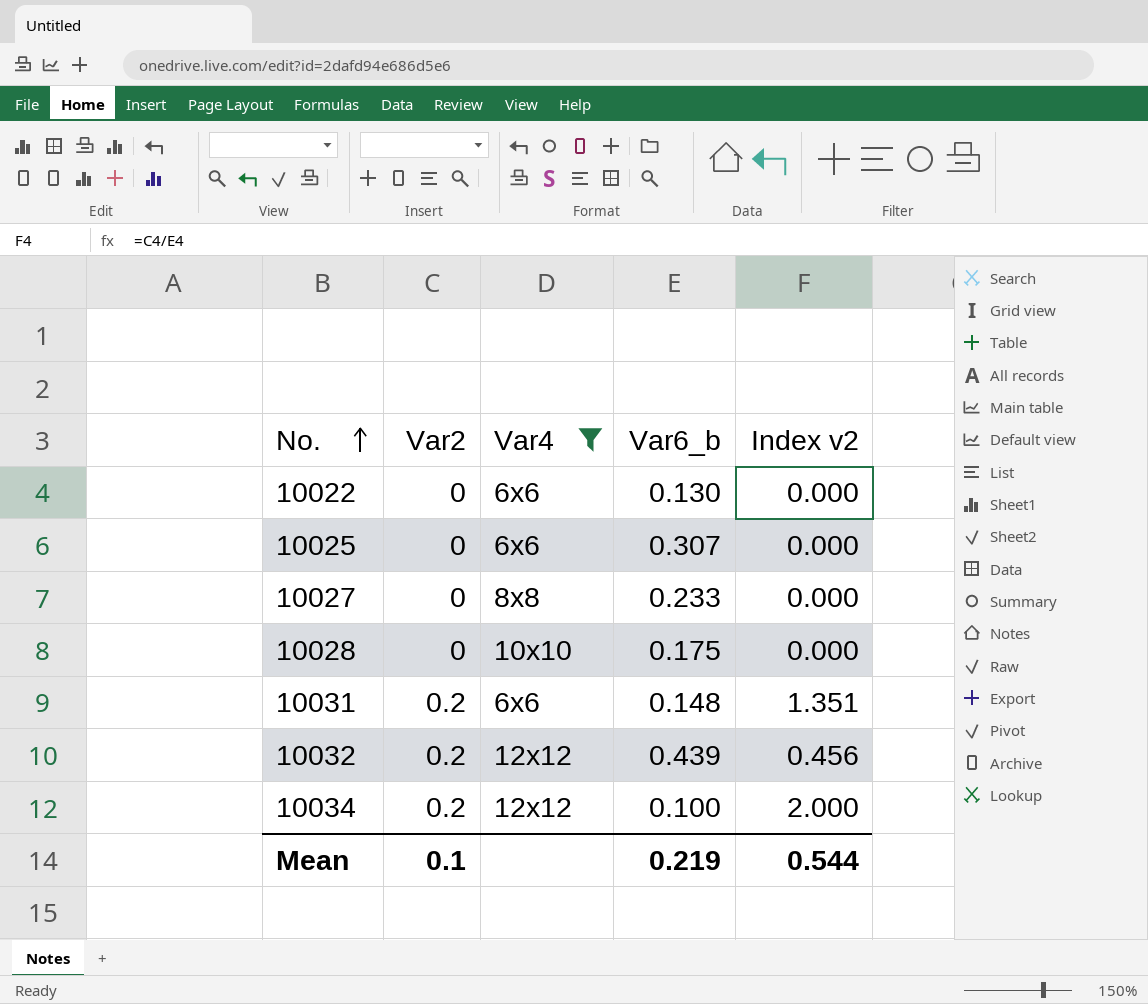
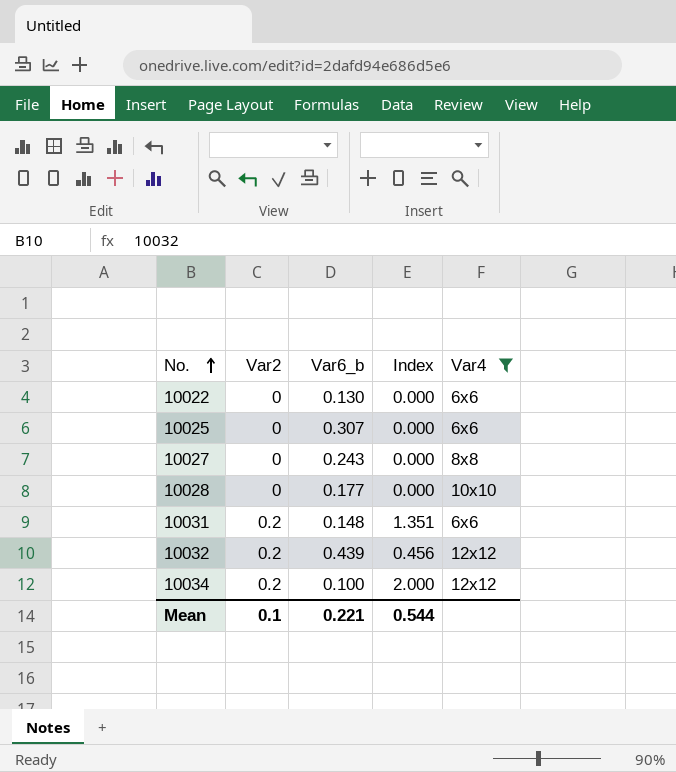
column name: Index v2 -> Index
column Var4 | position: 3 -> 5
10027 | Var6_b: 0.233 -> 0.243
10028 | Var6_b: 0.175 -> 0.177
Mean | Var6_b: 0.219 -> 0.221

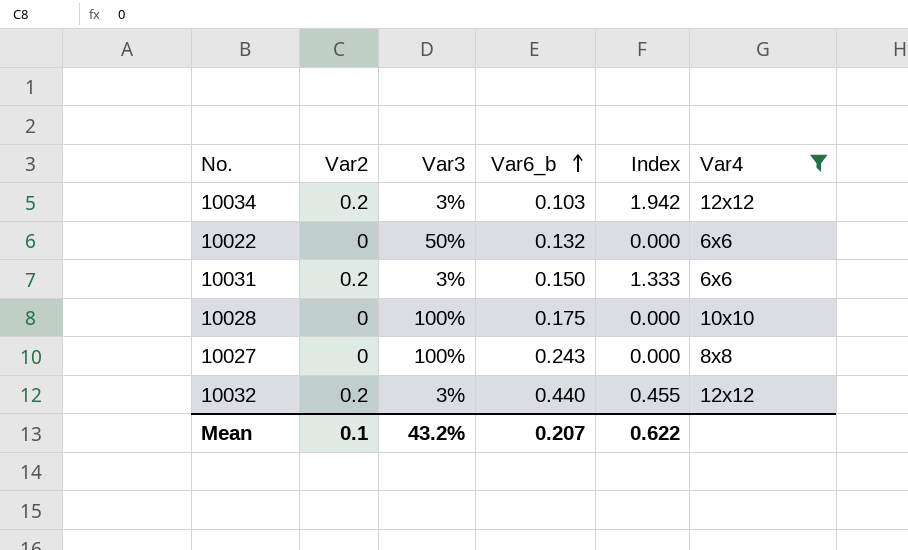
row order: No. ascending -> Var6_b ascending
column Var3 | position: none -> 3
row 10025: 0 | 0.307 | 0.000 | 6x6 -> none
10034 | Var6_b: 0.100 -> 0.103
10034 | Index: 2.000 -> 1.942
10022 | Var6_b: 0.130 -> 0.132
10031 | Var6_b: 0.148 -> 0.150
10031 | Index: 1.351 -> 1.333
10028 | Var6_b: 0.177 -> 0.175
10032 | Var6_b: 0.439 -> 0.440
10032 | Index: 0.456 -> 0.455
Mean | Var6_b: 0.221 -> 0.207
Mean | Index: 0.544 -> 0.622

